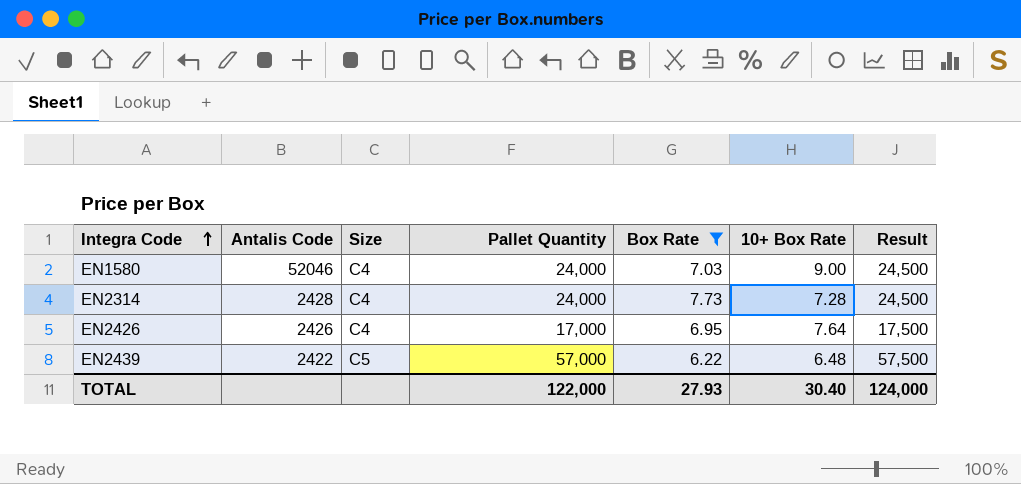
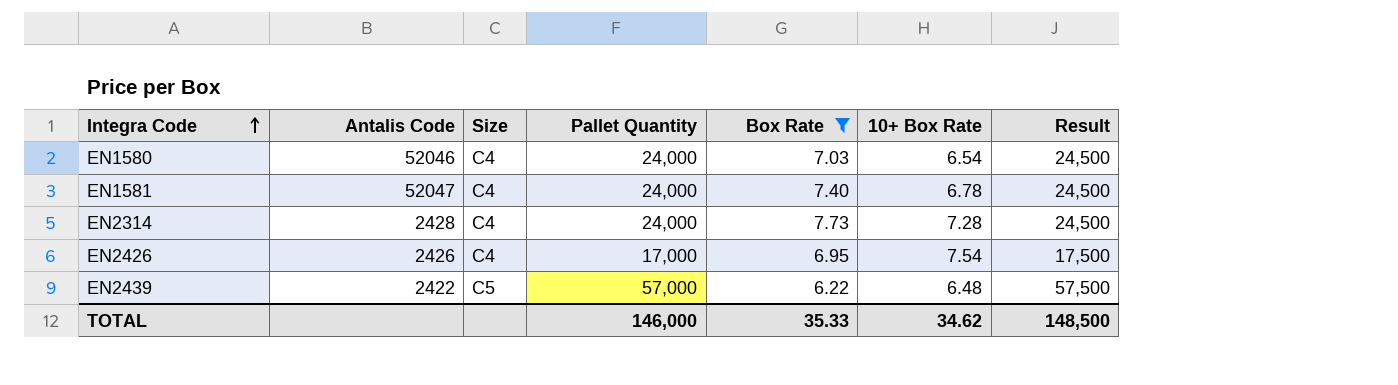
EN1580 | 10+ Box Rate: 9.00 -> 6.54
row EN1581: none -> 52047 | C4 | 24,000 | 7.40 | 6.78 | 24,500
EN2426 | 10+ Box Rate: 7.64 -> 7.54
TOTAL | Pallet Quantity: 122,000 -> 146,000
TOTAL | Box Rate: 27.93 -> 35.33
TOTAL | 10+ Box Rate: 30.40 -> 34.62
TOTAL | Result: 124,000 -> 148,500

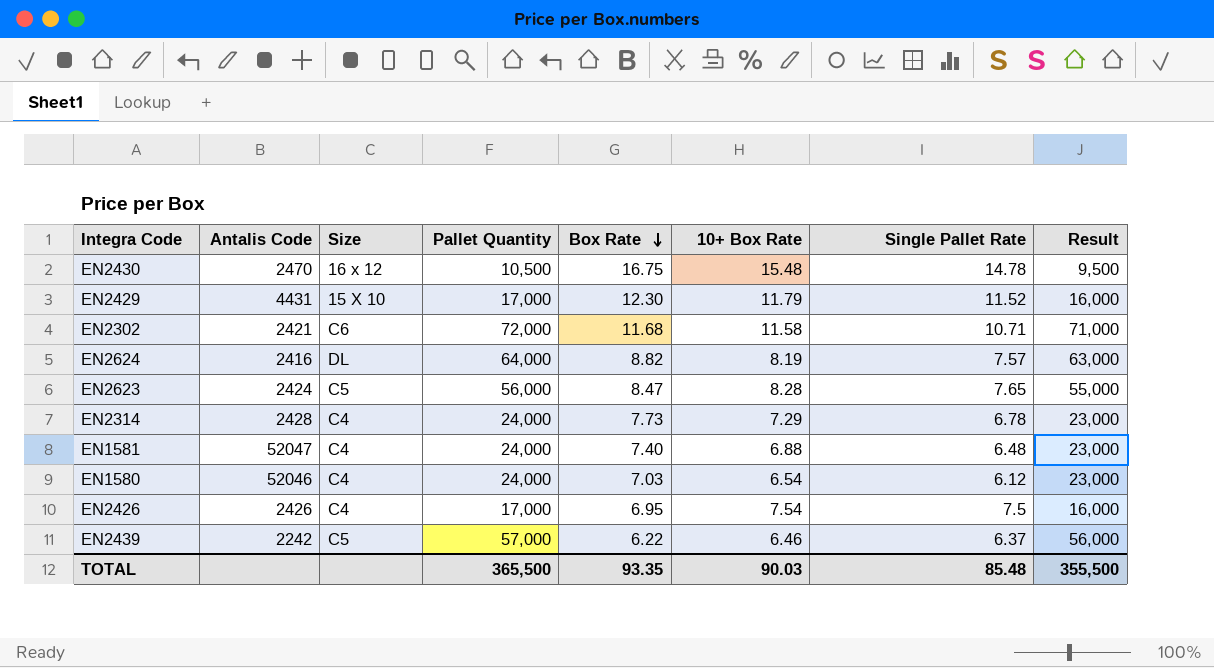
filter: Box Rate <= 7.73 -> none
row order: Integra Code ascending -> Box Rate descending
column Single Pallet Rate | position: none -> 7
column Result | formula: [Pallet Quantity] + 500 -> [Pallet Quantity] - 1000
EN2314 | 10+ Box Rate: 7.28 -> 7.29
EN1581 | 10+ Box Rate: 6.78 -> 6.88
EN2439 | Antalis Code: 2422 -> 2242
EN2439 | 10+ Box Rate: 6.48 -> 6.46
TOTAL | Pallet Quantity: 146,000 -> 365,500
TOTAL | Box Rate: 35.33 -> 93.35
TOTAL | 10+ Box Rate: 34.62 -> 90.03
TOTAL | Result: 148,500 -> 355,500

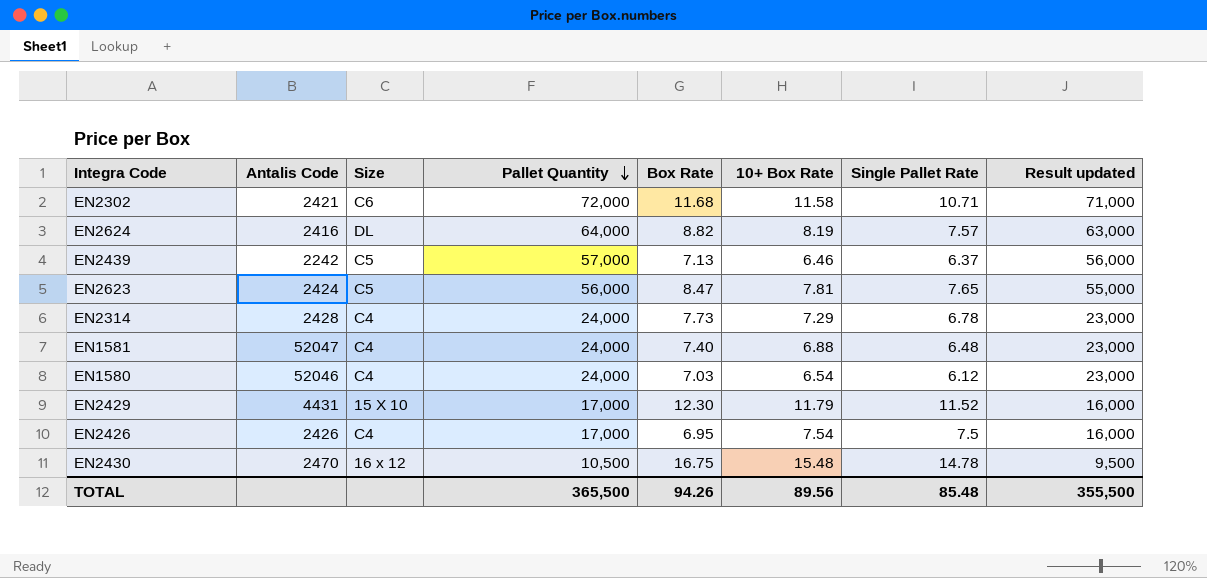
row order: Box Rate descending -> Pallet Quantity descending
column name: Result -> Result updated
EN2439 | Box Rate: 6.22 -> 7.13
EN2623 | 10+ Box Rate: 8.28 -> 7.81
TOTAL | Box Rate: 93.35 -> 94.26
TOTAL | 10+ Box Rate: 90.03 -> 89.56

